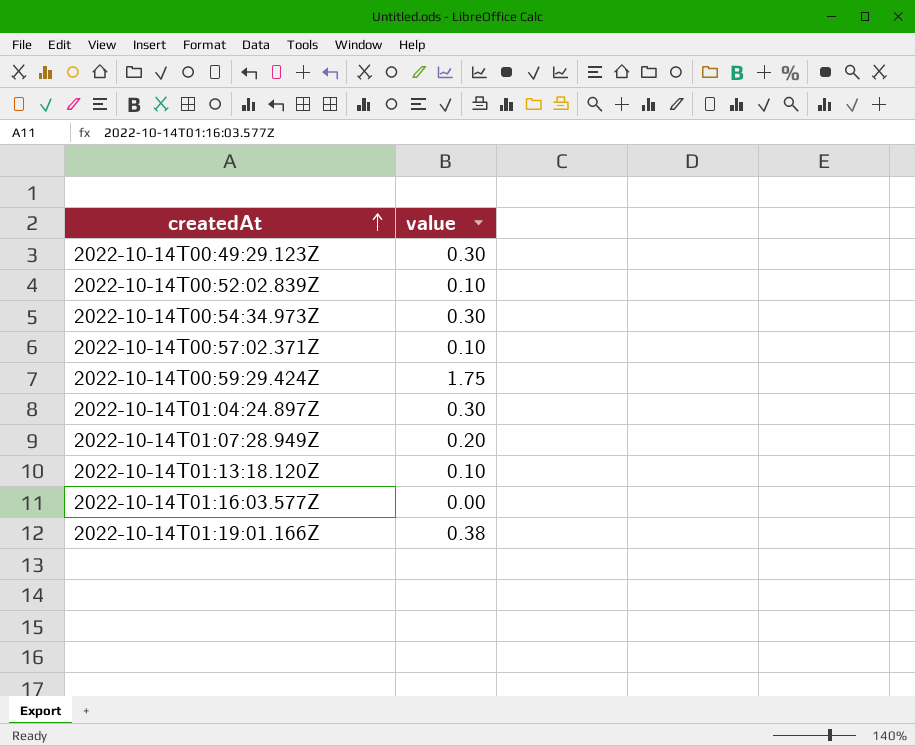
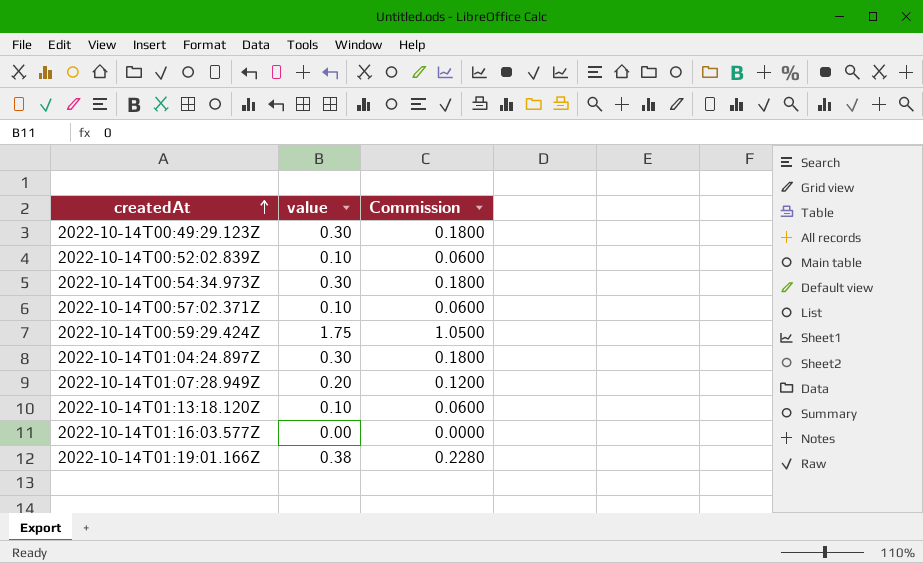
column Commission | formula: none -> [value] * 0.6

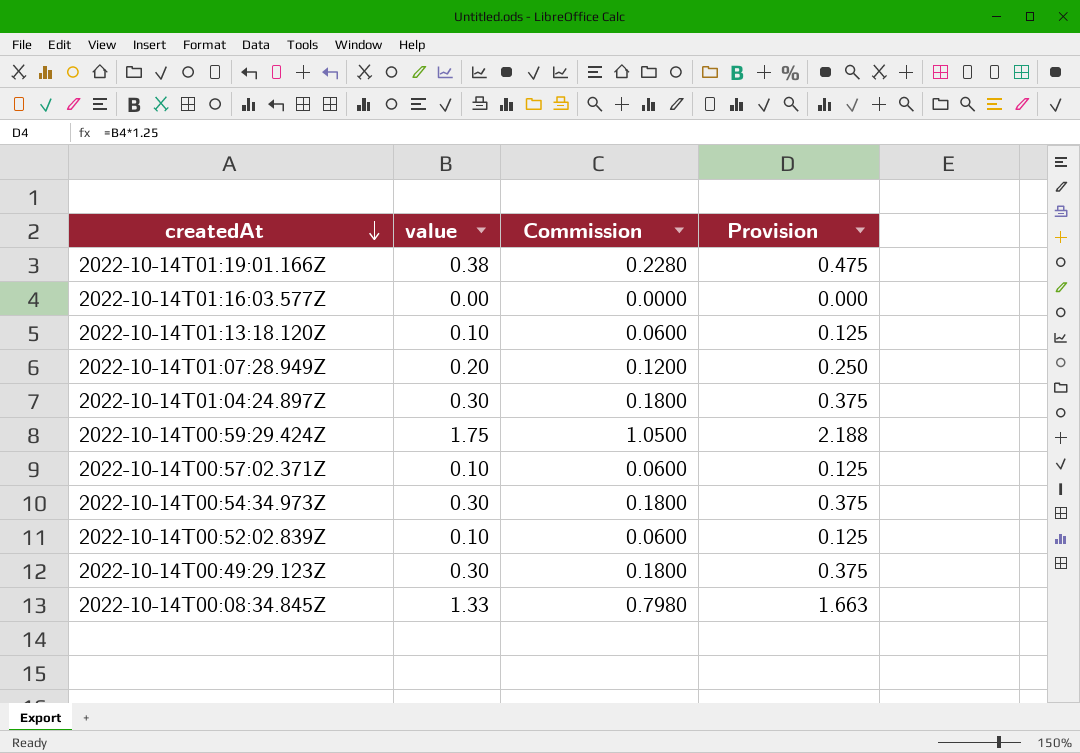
row order: createdAt ascending -> createdAt descending
column Provision | formula: none -> [value] * 1.25
row 2022-10-14T00:08:34.845Z: none -> 1.33 | 0.7980 | 1.663

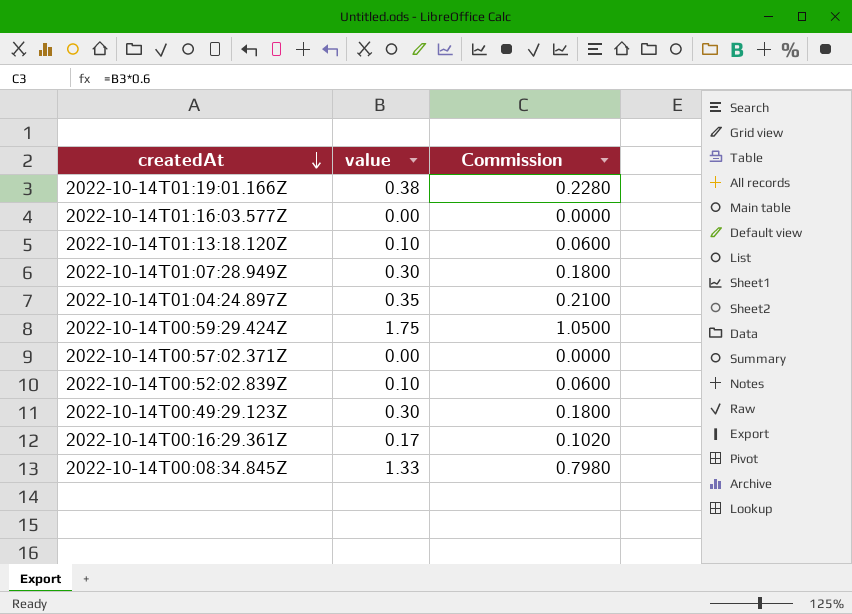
column Provision | formula: [value] * 1.25 -> none
row 2022-10-14T00:54:34.973Z: 0.30 | 0.1800 | 0.375 -> none
2022-10-14T01:07:28.949Z | value: 0.20 -> 0.30
2022-10-14T01:07:28.949Z | Commission: 0.1200 -> 0.1800
2022-10-14T01:04:24.897Z | value: 0.30 -> 0.35
2022-10-14T01:04:24.897Z | Commission: 0.1800 -> 0.2100
2022-10-14T00:57:02.371Z | value: 0.10 -> 0.00
2022-10-14T00:57:02.371Z | Commission: 0.0600 -> 0.0000
row 2022-10-14T00:16:29.361Z: none -> 0.17 | 0.1020

